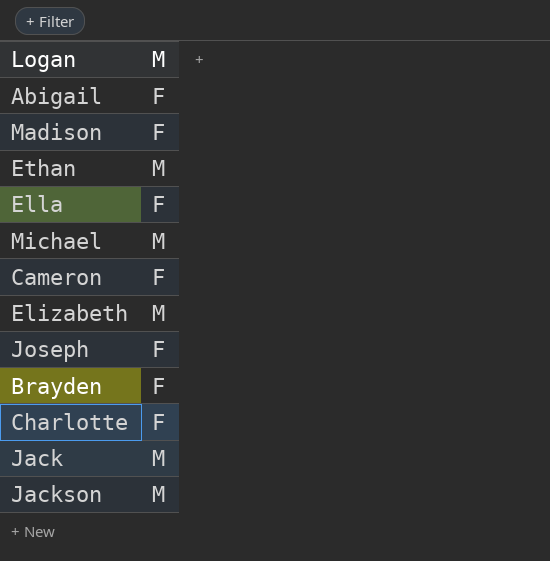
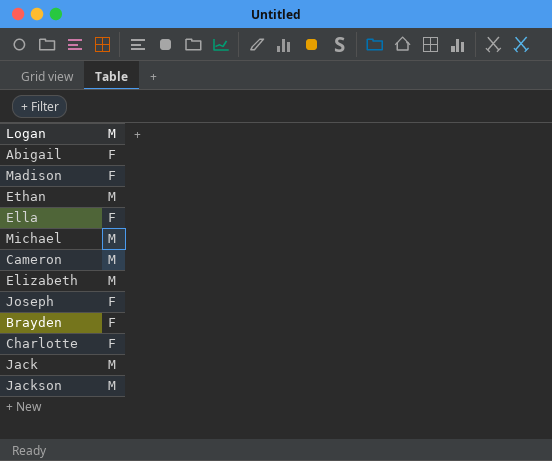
Cameron | M: F -> M

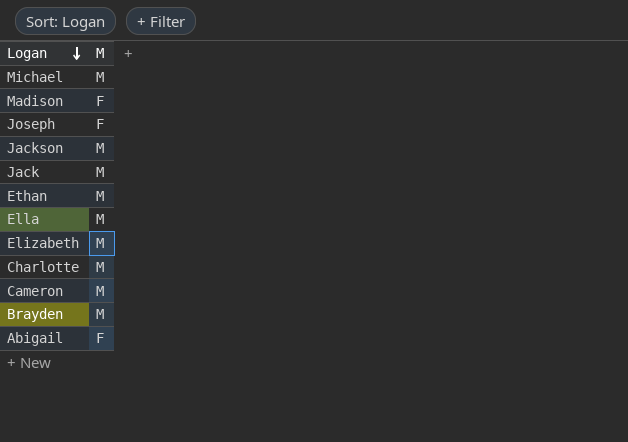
row order: none -> Logan descending
Ella | M: F -> M
Charlotte | M: F -> M
Brayden | M: F -> M

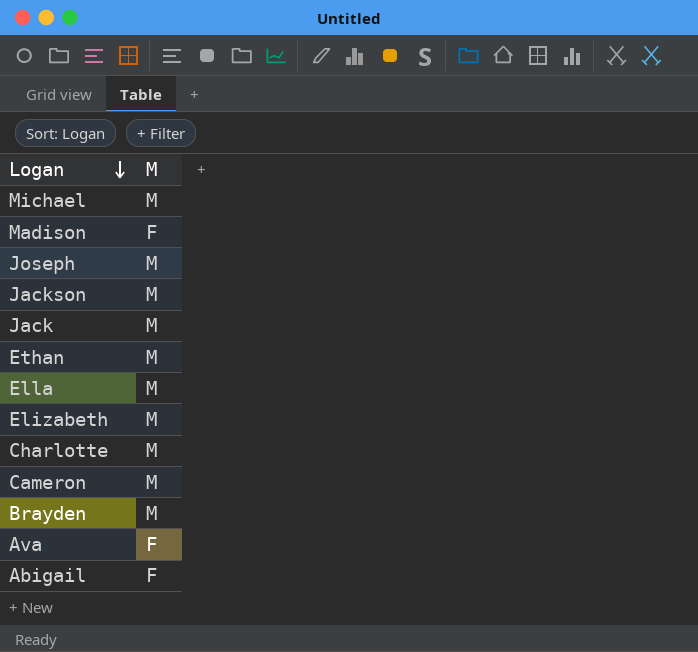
Joseph | M: F -> M
row Ava: none -> F

